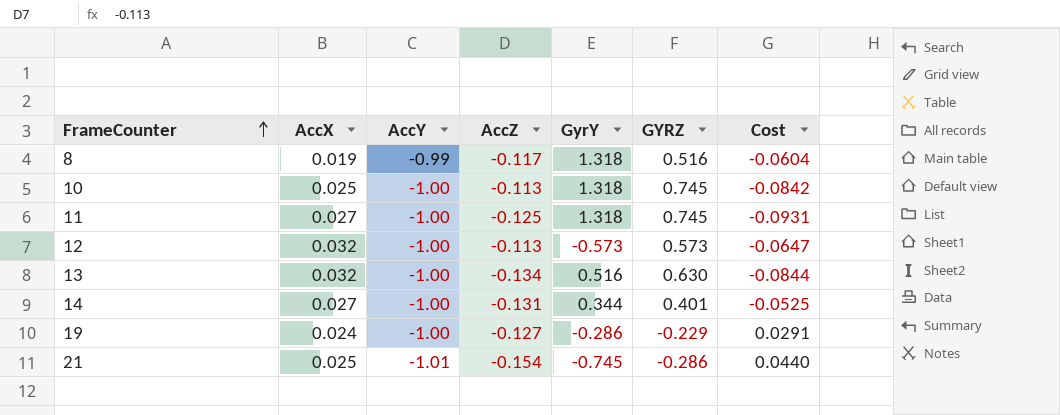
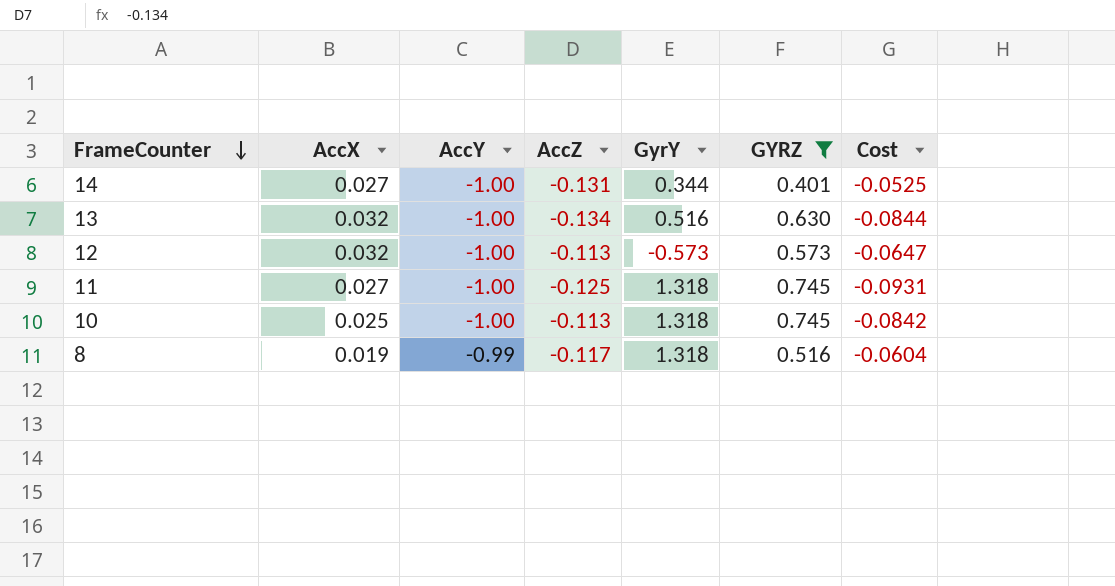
filter: none -> GYRZ >= 0.401
row order: FrameCounter ascending -> FrameCounter descending

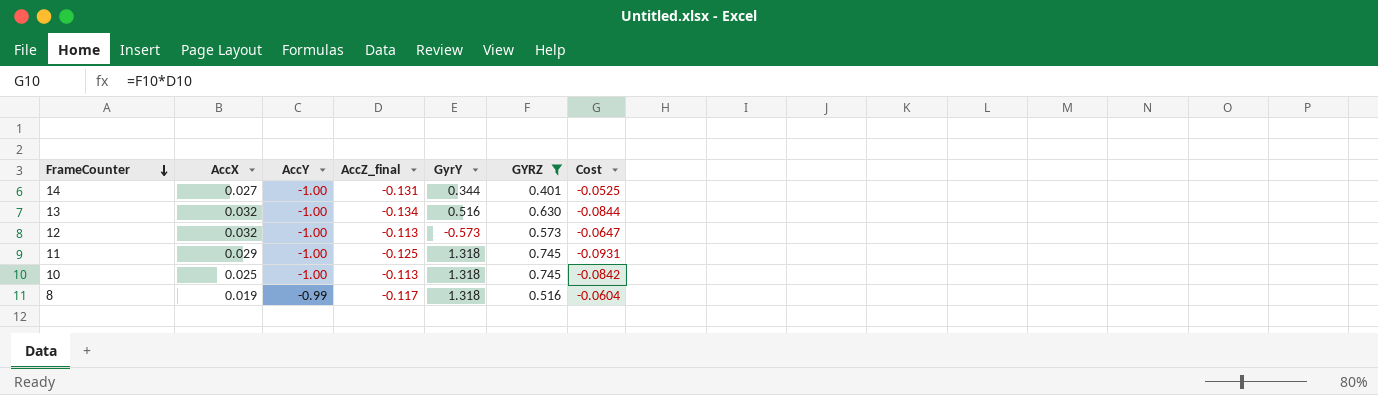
column name: AccZ -> AccZ_final
11 | AccX: 0.027 -> 0.029

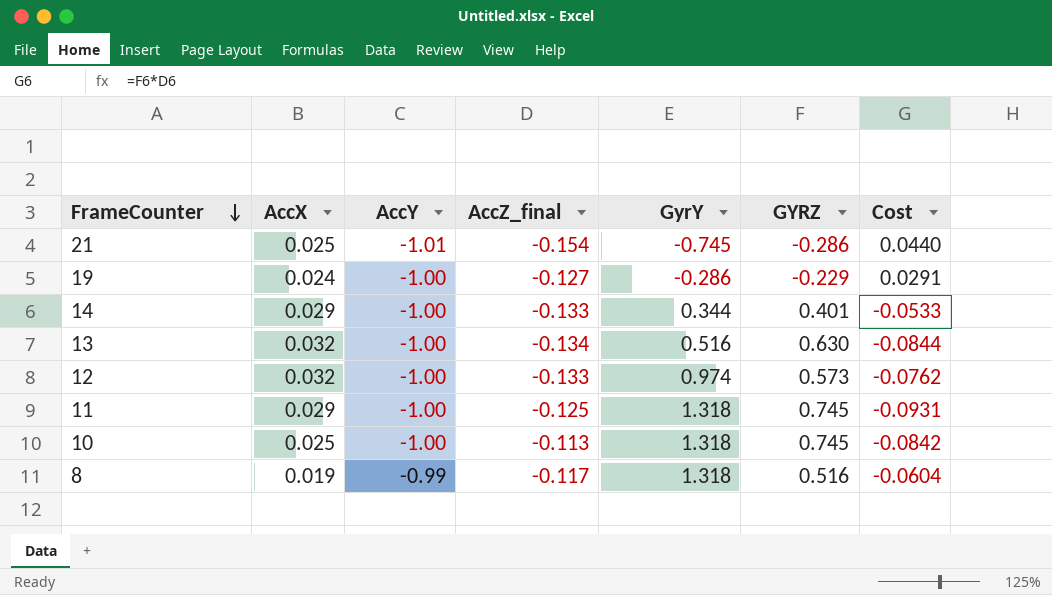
filter: GYRZ >= 0.401 -> none
14 | AccX: 0.027 -> 0.029
14 | AccZ_final: -0.131 -> -0.133
14 | Cost: -0.0525 -> -0.0533
12 | AccZ_final: -0.113 -> -0.133
12 | GyrY: -0.573 -> 0.974
12 | Cost: -0.0647 -> -0.0762

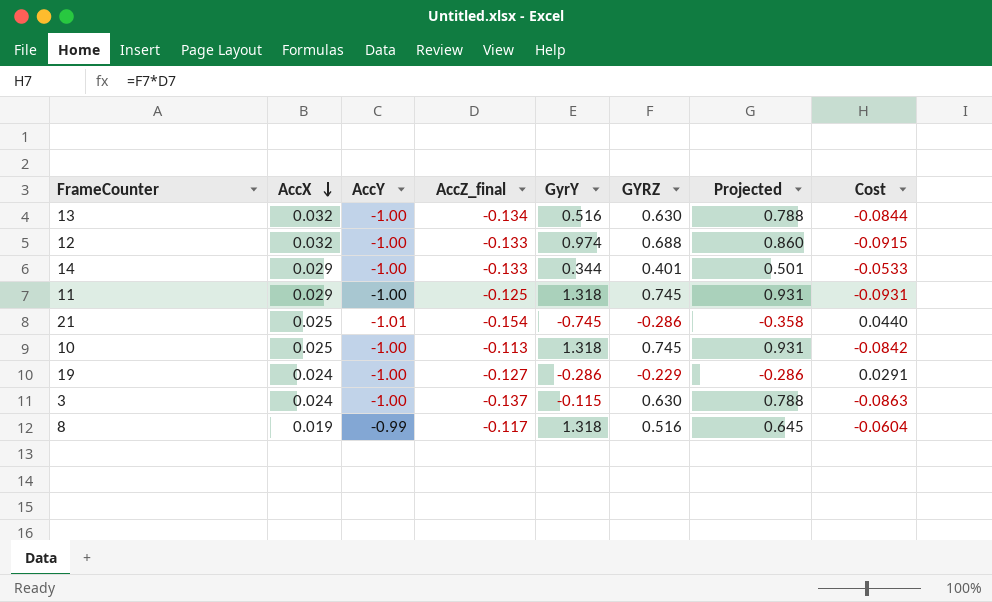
row order: FrameCounter descending -> AccX descending
column Projected | formula: none -> [GYRZ] * 1.25
12 | GYRZ: 0.573 -> 0.688
12 | Cost: -0.0762 -> -0.0915
row 3: none -> 0.024 | -1.00 | -0.137 | -0.115 | 0.630 | 0.788 | -0.0863

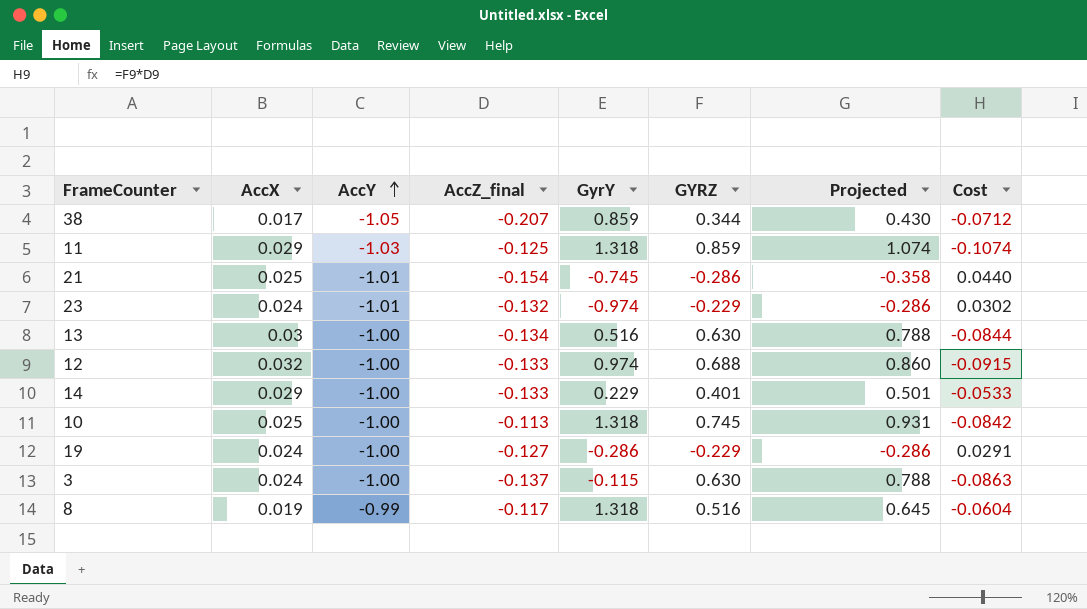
row order: AccX descending -> AccY ascending
row 38: none -> 0.017 | -1.05 | -0.207 | 0.859 | 0.344 | 0.430 | -0.0712
11 | AccY: -1.00 -> -1.03
11 | GYRZ: 0.745 -> 0.859
11 | Projected: 0.931 -> 1.074
11 | Cost: -0.0931 -> -0.1074
row 23: none -> 0.024 | -1.01 | -0.132 | -0.974 | -0.229 | -0.286 | 0.0302
13 | AccX: 0.032 -> 0.03
14 | GyrY: 0.344 -> 0.229

